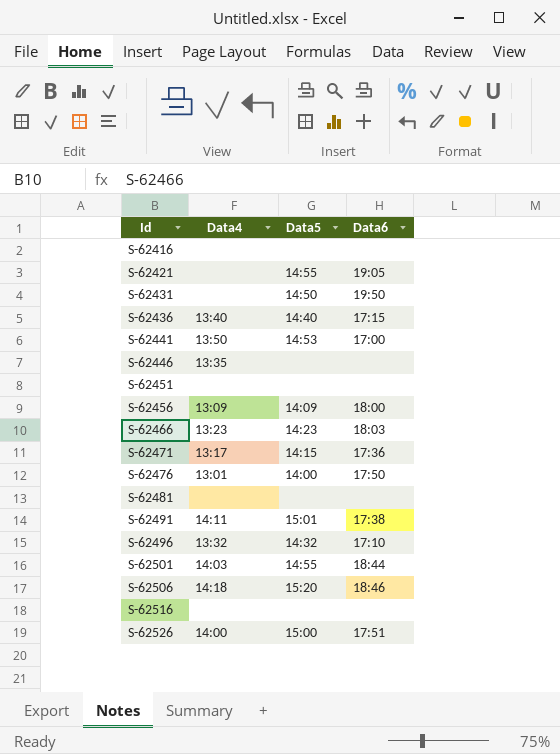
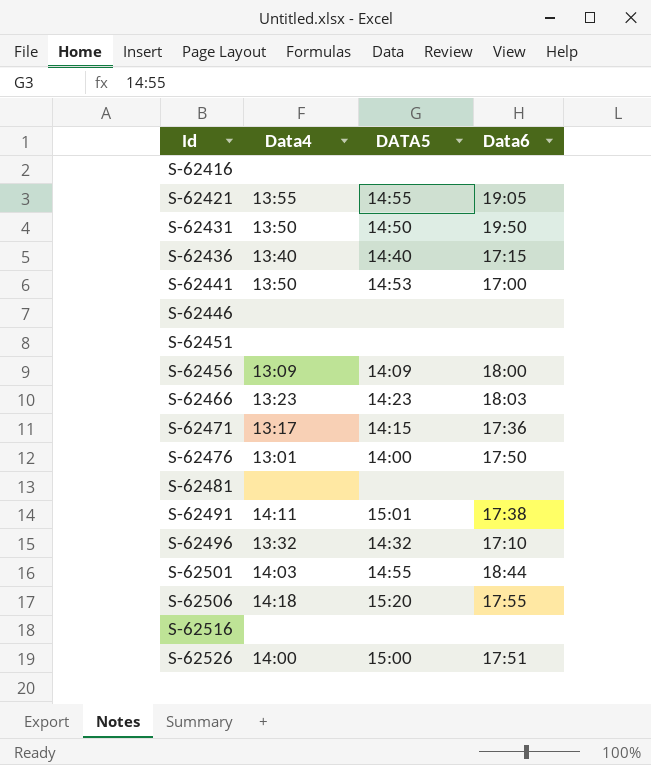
column name: Data5 -> DATA5
S-62421 | Data4: none -> 13:55
S-62431 | Data4: none -> 13:50
S-62446 | Data4: 13:35 -> none
S-62506 | Data6: 18:46 -> 17:55

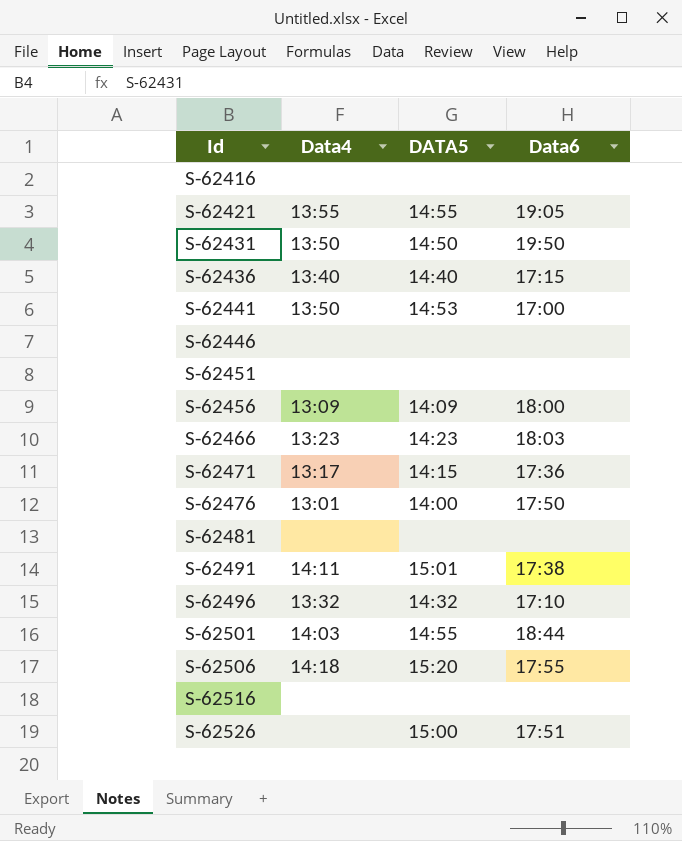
S-62526 | Data4: 14:00 -> none

